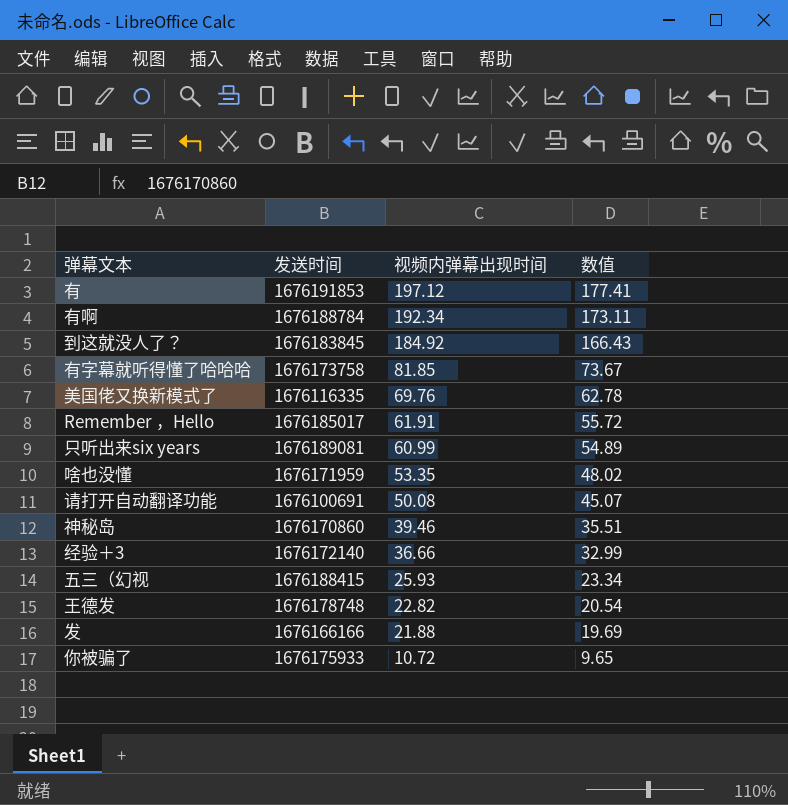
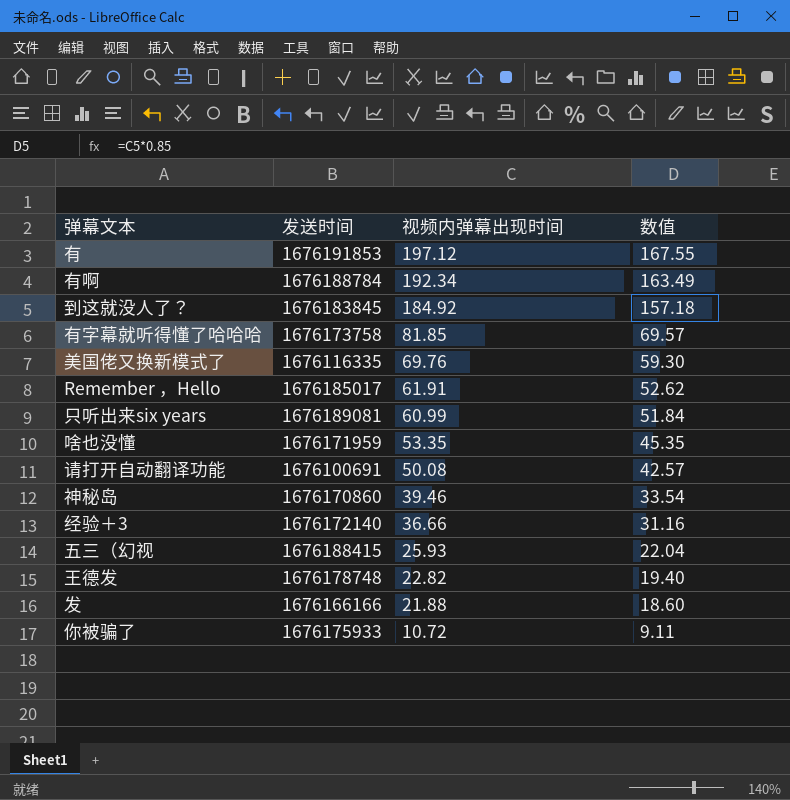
column 数值 | formula: [视频内弹幕出现时间] * 0.9 -> [视频内弹幕出现时间] * 0.85

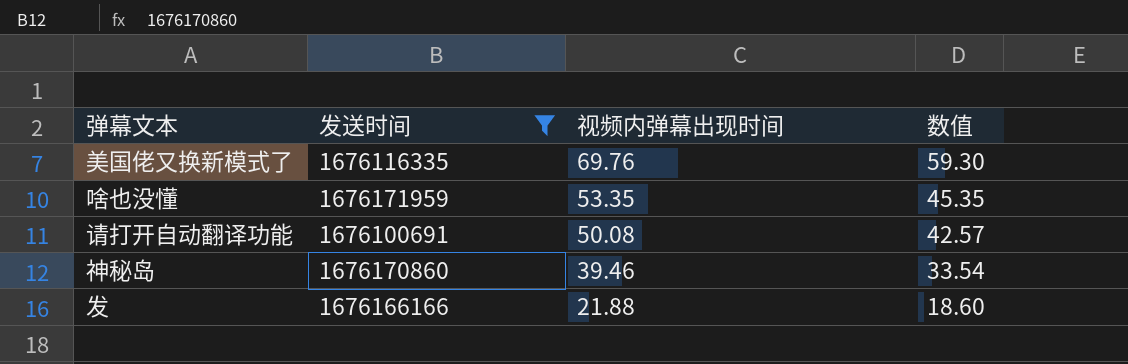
filter: none -> 发送时间 <= 1676171959

